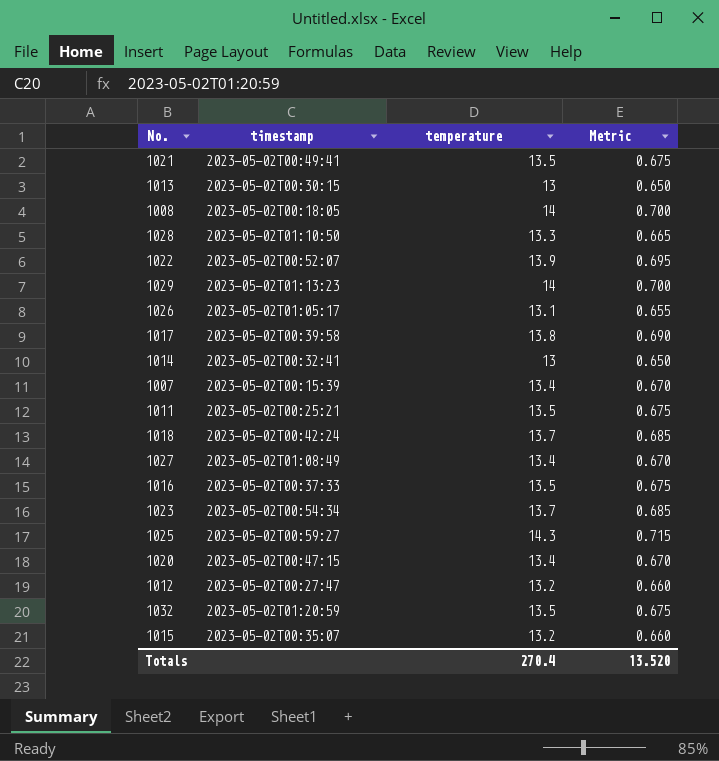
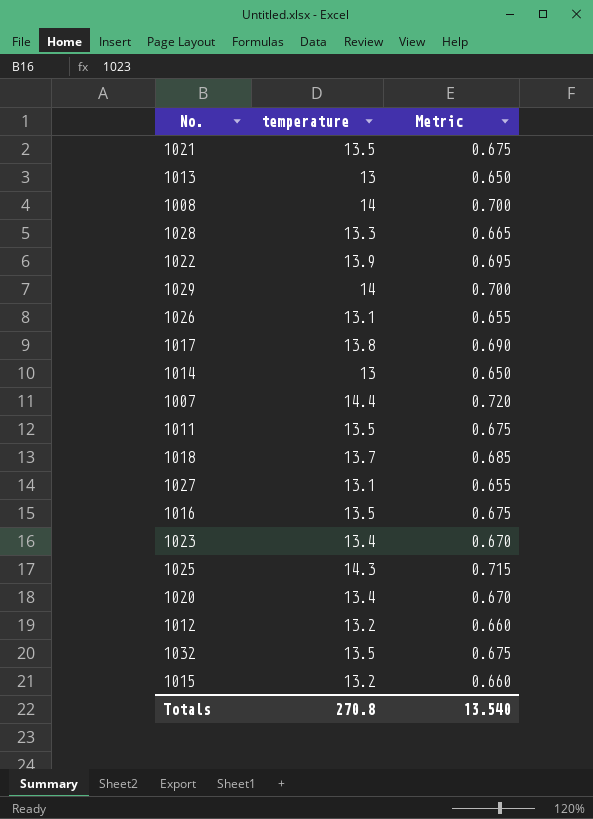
column timestamp | position: 2 -> none
1007 | temperature: 13.4 -> 14.4
1007 | Metric: 0.670 -> 0.720
1027 | temperature: 13.4 -> 13.1
1027 | Metric: 0.670 -> 0.655
1023 | temperature: 13.7 -> 13.4
1023 | Metric: 0.685 -> 0.670
Totals | temperature: 270.4 -> 270.8
Totals | Metric: 13.520 -> 13.540

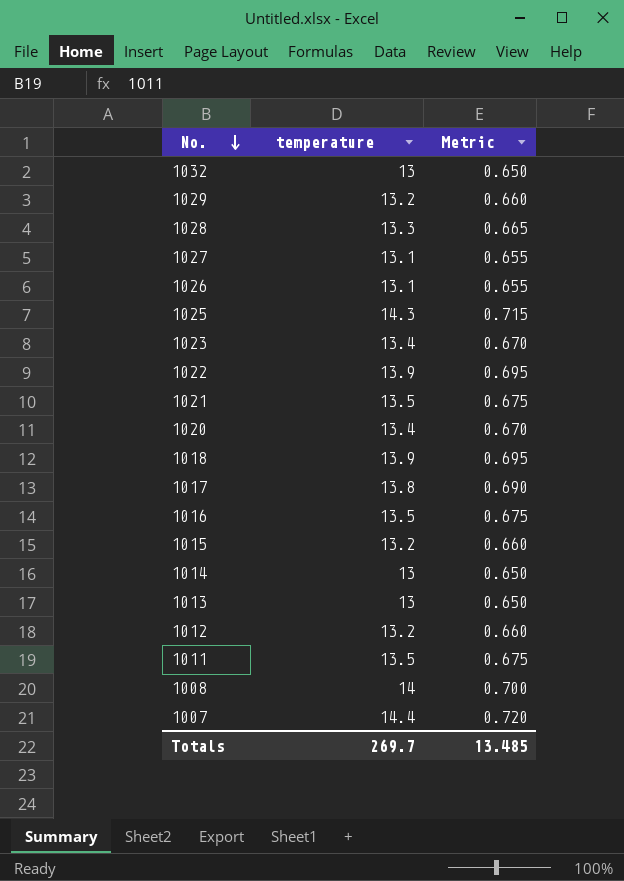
row order: none -> No. descending
1032 | temperature: 13.5 -> 13
1032 | Metric: 0.675 -> 0.650
1029 | temperature: 14 -> 13.2
1029 | Metric: 0.700 -> 0.660
1018 | temperature: 13.7 -> 13.9
1018 | Metric: 0.685 -> 0.695
Totals | temperature: 270.8 -> 269.7
Totals | Metric: 13.540 -> 13.485

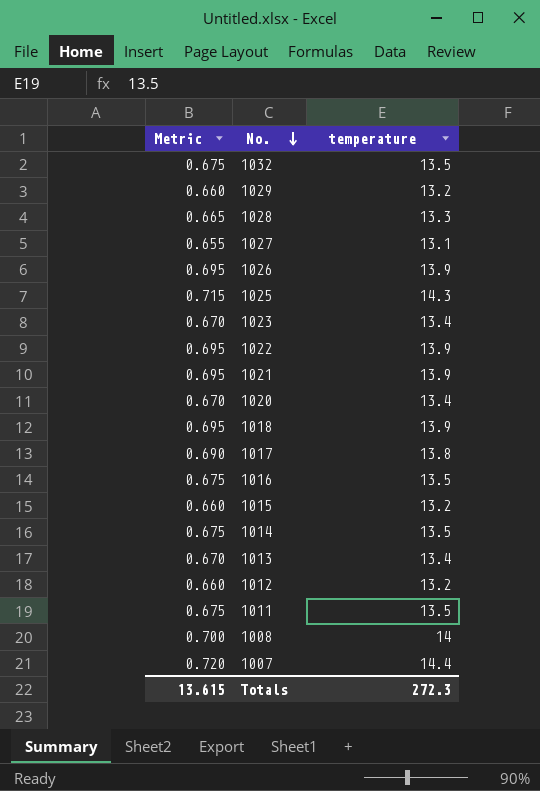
column Metric | position: 3 -> 1
1032 | Metric: 0.650 -> 0.675
1032 | temperature: 13 -> 13.5
1026 | Metric: 0.655 -> 0.695
1026 | temperature: 13.1 -> 13.9
1021 | Metric: 0.675 -> 0.695
1021 | temperature: 13.5 -> 13.9
1014 | Metric: 0.650 -> 0.675
1014 | temperature: 13 -> 13.5
1013 | Metric: 0.650 -> 0.670
1013 | temperature: 13 -> 13.4
Totals | Metric: 13.485 -> 13.615
Totals | temperature: 269.7 -> 272.3

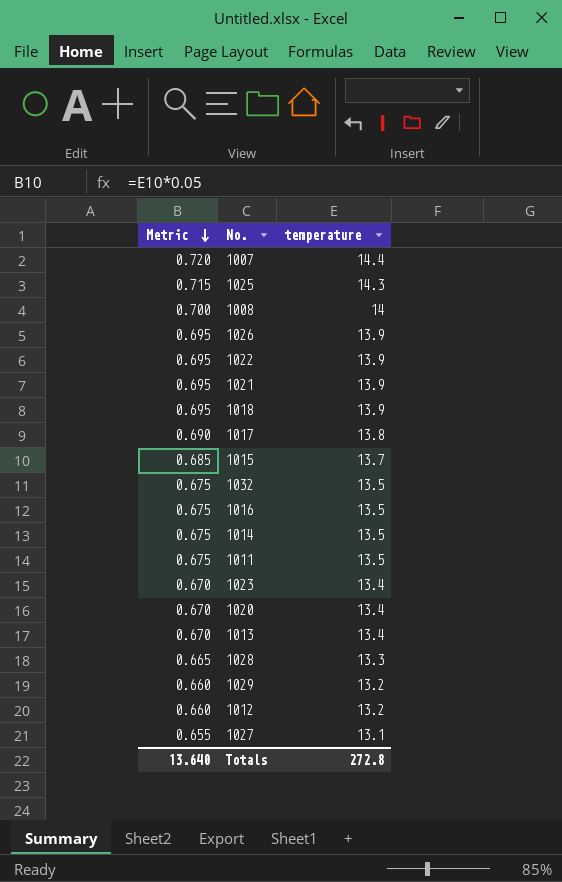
row order: No. descending -> Metric descending
1015 | Metric: 0.660 -> 0.685
1015 | temperature: 13.2 -> 13.7
Totals | Metric: 13.615 -> 13.640
Totals | temperature: 272.3 -> 272.8

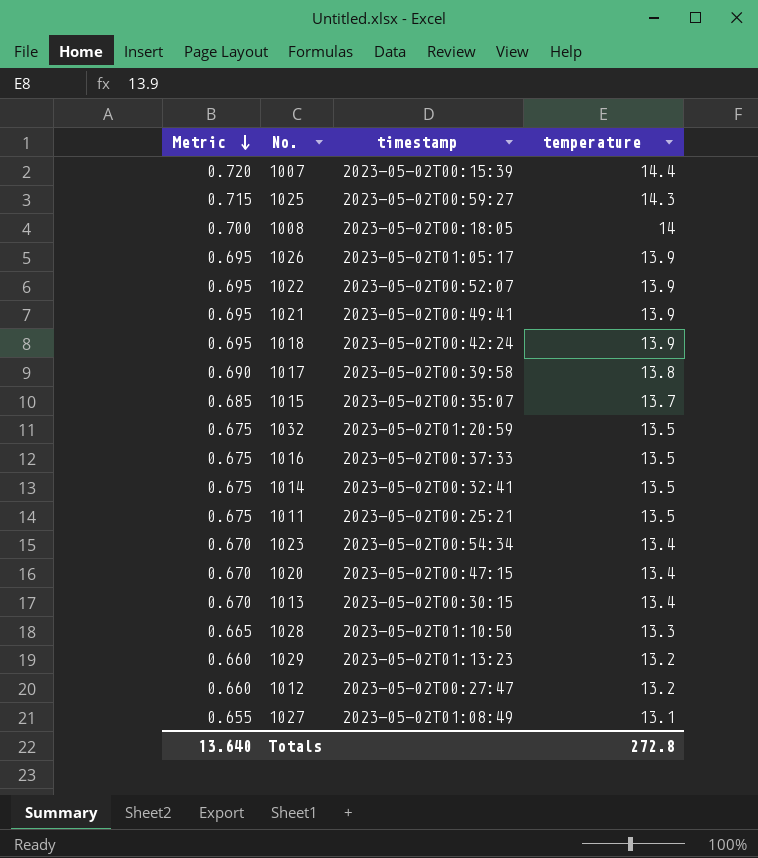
column timestamp | position: none -> 3

